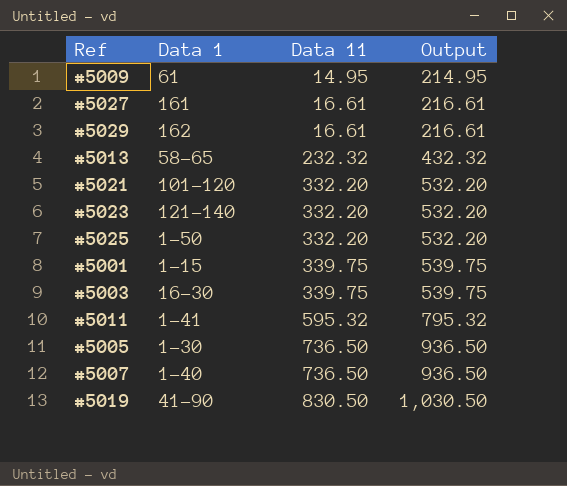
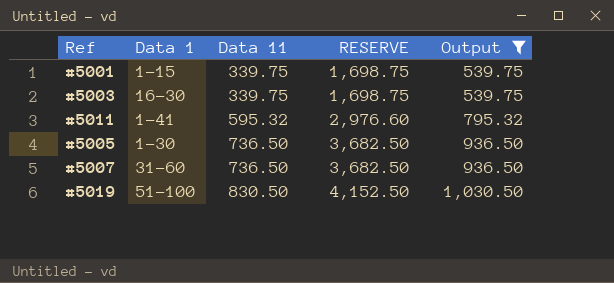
filter: none -> Output >= 539.75
column RESERVE | formula: none -> [Data 11] * 5
#5007 | Data 1: 1-40 -> 31-60
#5019 | Data 1: 41-90 -> 51-100

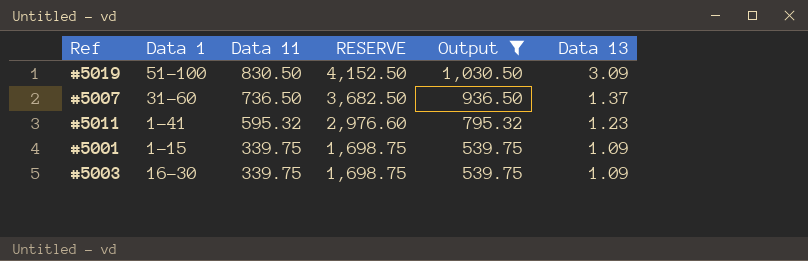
row order: Data 11 ascending -> Data 11 descending
column Data 13 | position: none -> 6
row #5005: 1-30 | 736.50 | 3,682.50 | 936.50 -> none

